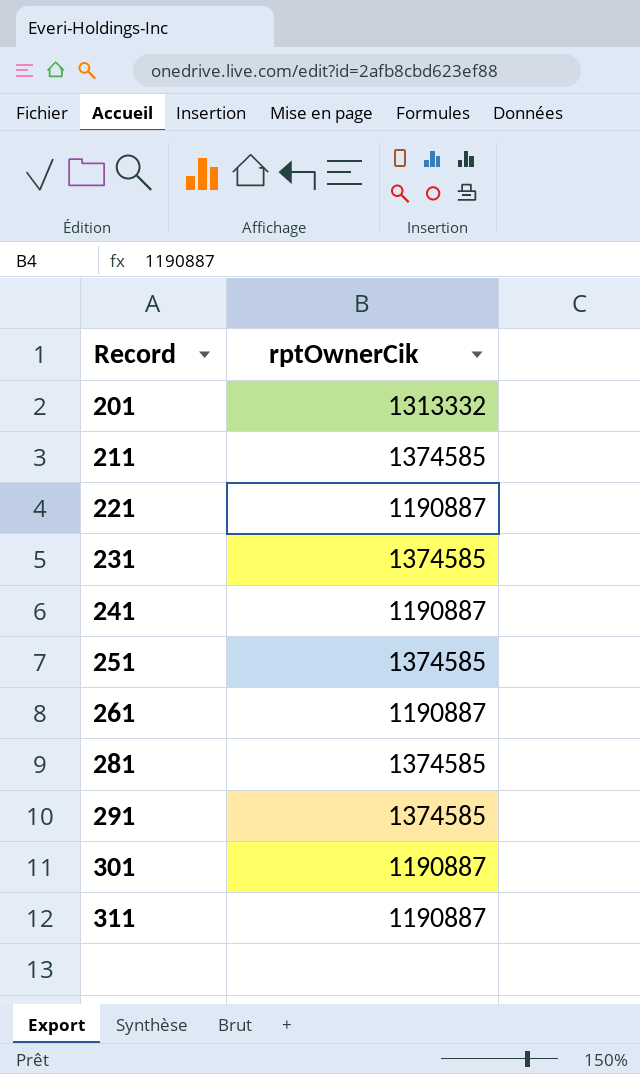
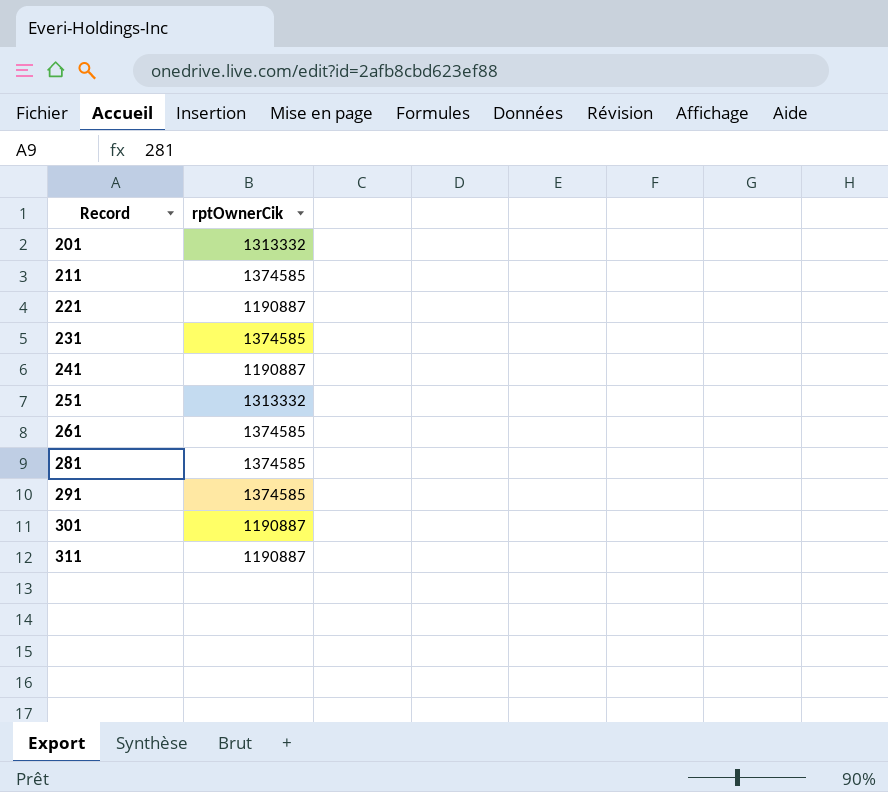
251 | rptOwnerCik: 1374585 -> 1313332
261 | rptOwnerCik: 1190887 -> 1374585

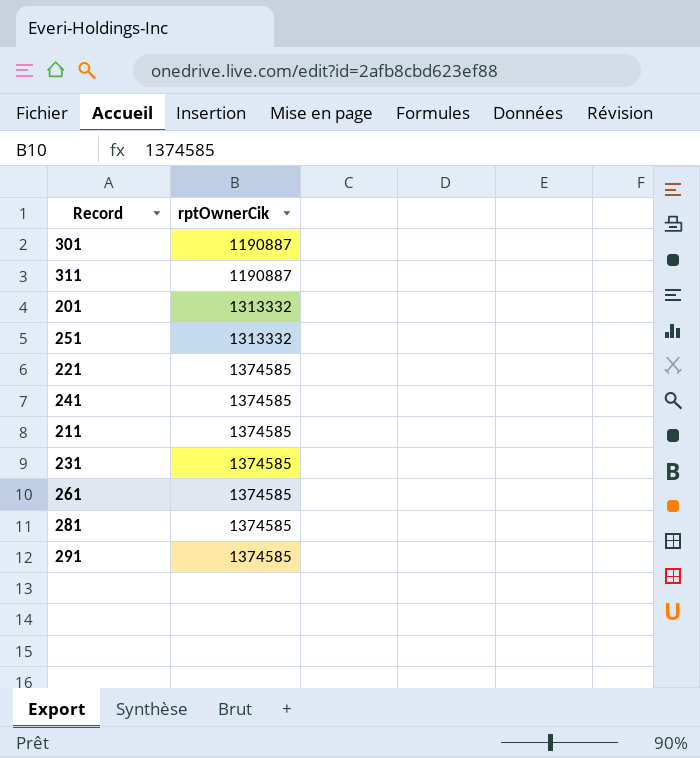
row order: Record ascending -> rptOwnerCik ascending
221 | rptOwnerCik: 1190887 -> 1374585
241 | rptOwnerCik: 1190887 -> 1374585

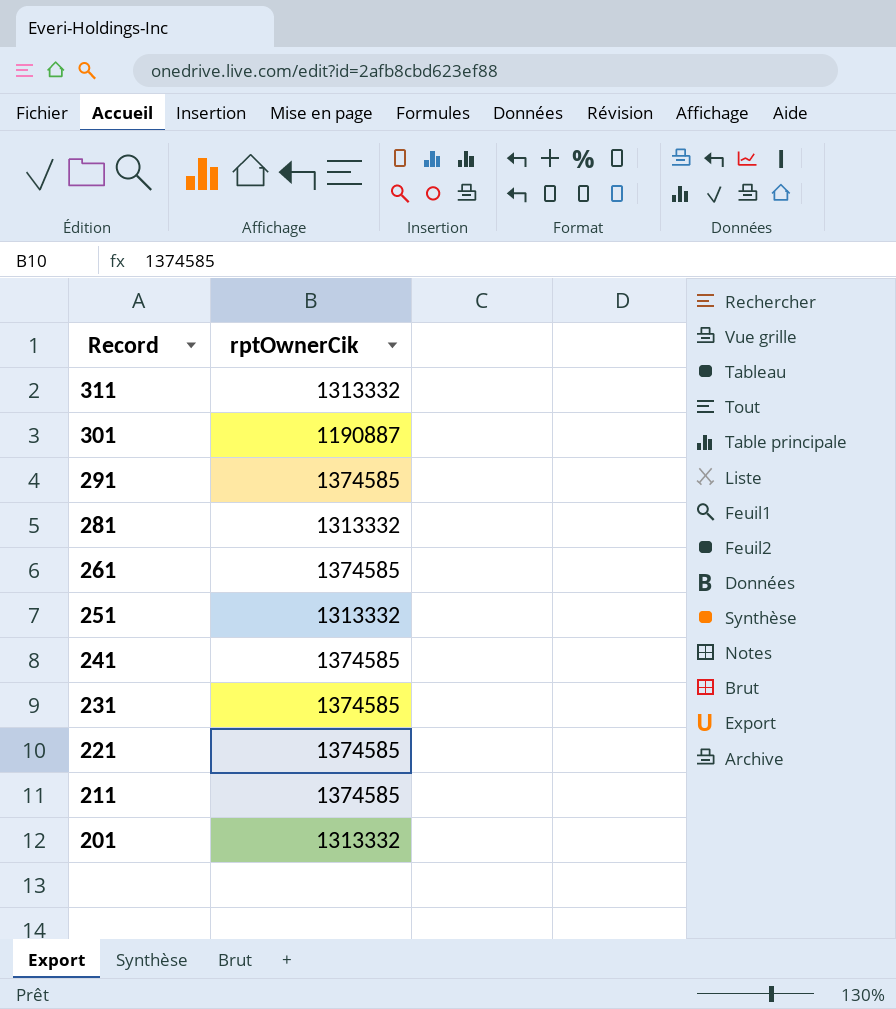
row order: rptOwnerCik ascending -> Record descending
311 | rptOwnerCik: 1190887 -> 1313332
281 | rptOwnerCik: 1374585 -> 1313332

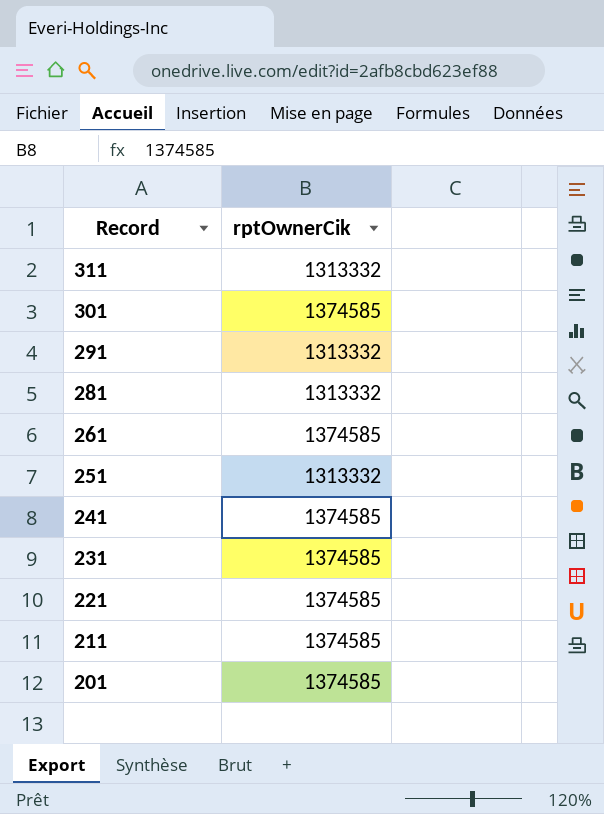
301 | rptOwnerCik: 1190887 -> 1374585
291 | rptOwnerCik: 1374585 -> 1313332
201 | rptOwnerCik: 1313332 -> 1374585

